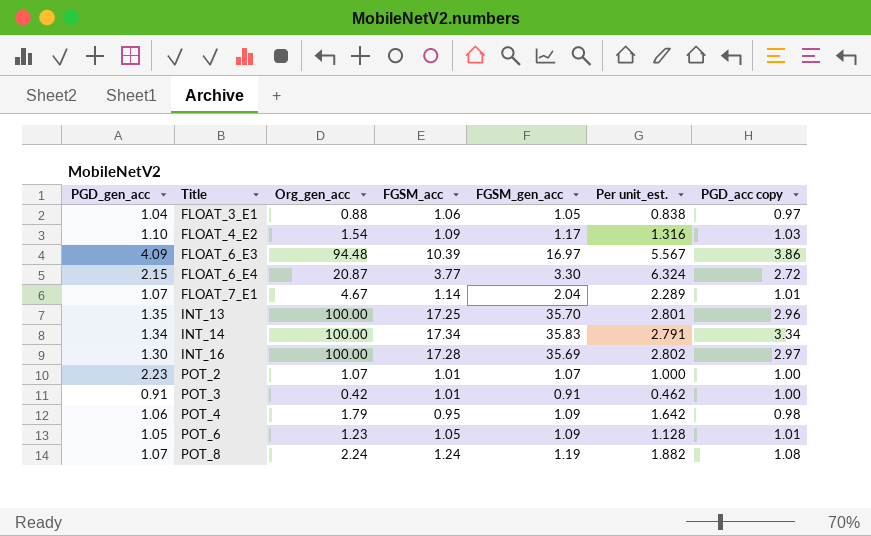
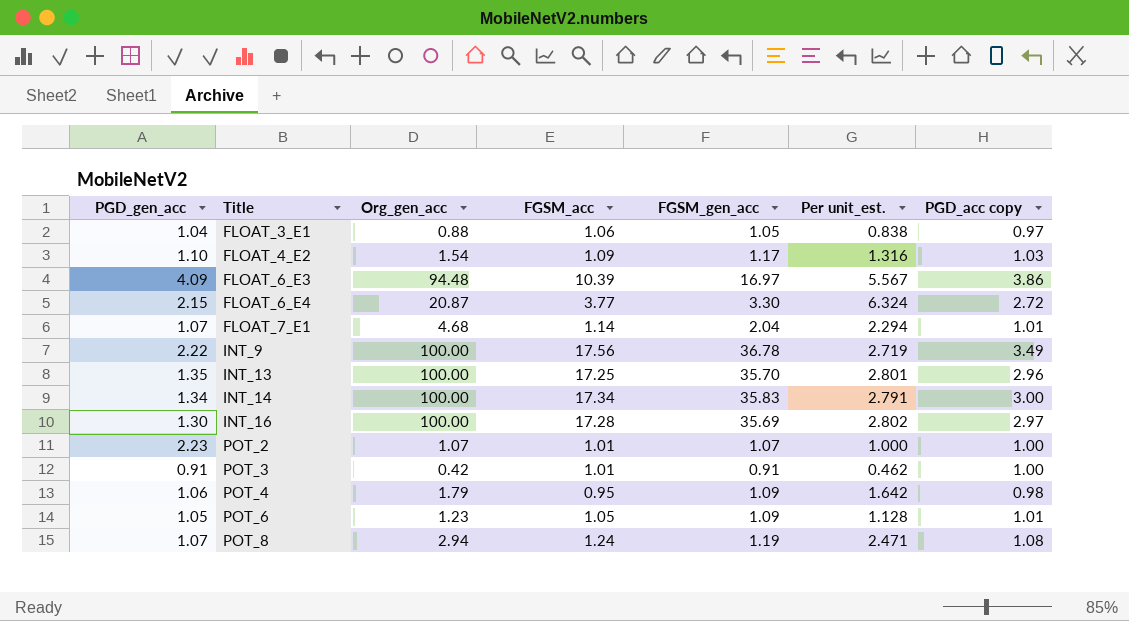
FLOAT_7_E1 | Org_gen_acc: 4.67 -> 4.68
FLOAT_7_E1 | Per unit_est.: 2.289 -> 2.294
row INT_9: none -> 2.22 | 100.00 | 17.56 | 36.78 | 2.719 | 3.49
INT_14 | PGD_acc copy: 3.34 -> 3.00
POT_8 | Org_gen_acc: 2.24 -> 2.94
POT_8 | Per unit_est.: 1.882 -> 2.471

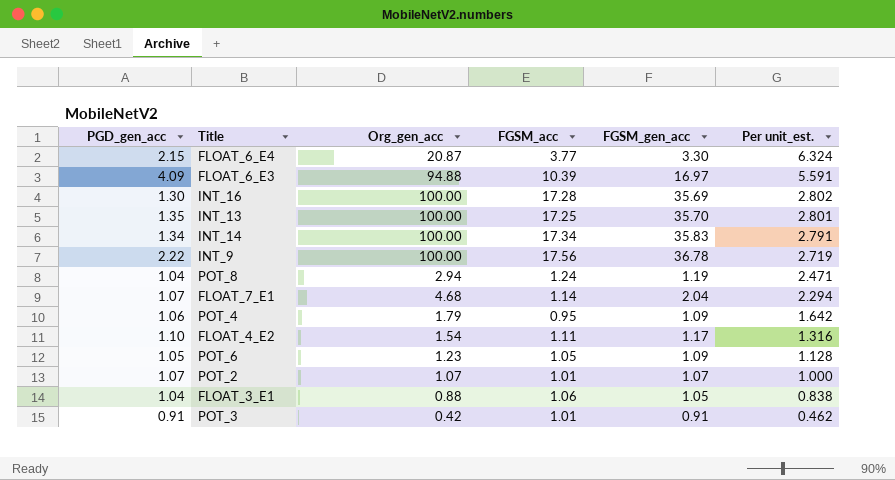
row order: Title ascending -> Per unit_est. descending
column PGD_acc copy | position: 7 -> none
FLOAT_6_E3 | Org_gen_acc: 94.48 -> 94.88
FLOAT_6_E3 | Per unit_est.: 5.567 -> 5.591
POT_8 | PGD_gen_acc: 1.07 -> 1.04
FLOAT_4_E2 | FGSM_acc: 1.09 -> 1.11
POT_2 | PGD_gen_acc: 2.23 -> 1.07

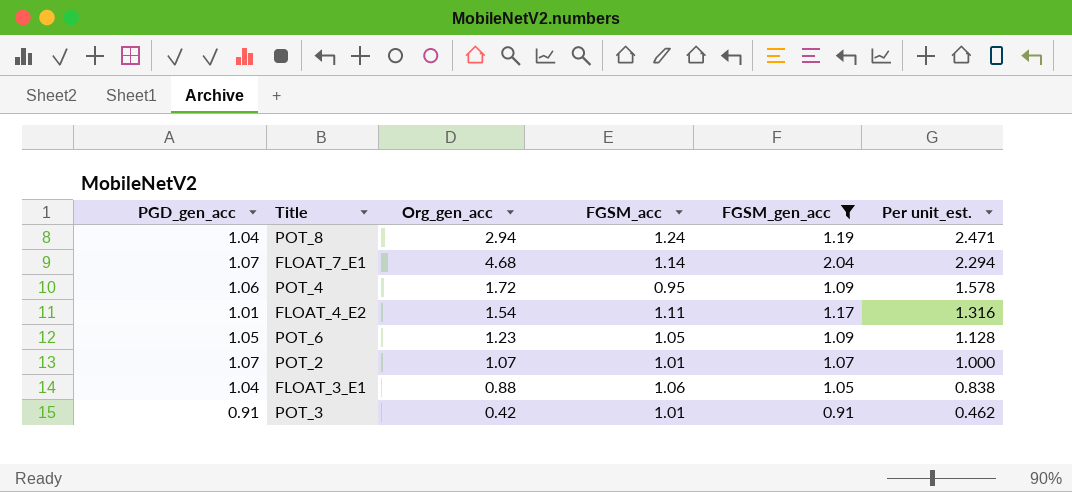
filter: none -> FGSM_gen_acc <= 2.04
POT_4 | Org_gen_acc: 1.79 -> 1.72
POT_4 | Per unit_est.: 1.642 -> 1.578
FLOAT_4_E2 | PGD_gen_acc: 1.10 -> 1.01

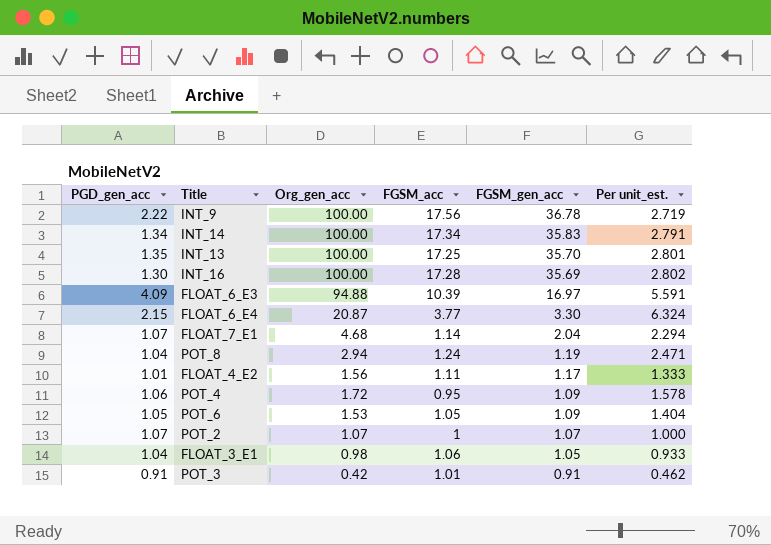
filter: FGSM_gen_acc <= 2.04 -> none
row order: Per unit_est. descending -> FGSM_gen_acc descending
FLOAT_4_E2 | Org_gen_acc: 1.54 -> 1.56
FLOAT_4_E2 | Per unit_est.: 1.316 -> 1.333
POT_6 | Org_gen_acc: 1.23 -> 1.53
POT_6 | Per unit_est.: 1.128 -> 1.404
POT_2 | FGSM_acc: 1.01 -> 1
FLOAT_3_E1 | Org_gen_acc: 0.88 -> 0.98
FLOAT_3_E1 | Per unit_est.: 0.838 -> 0.933

